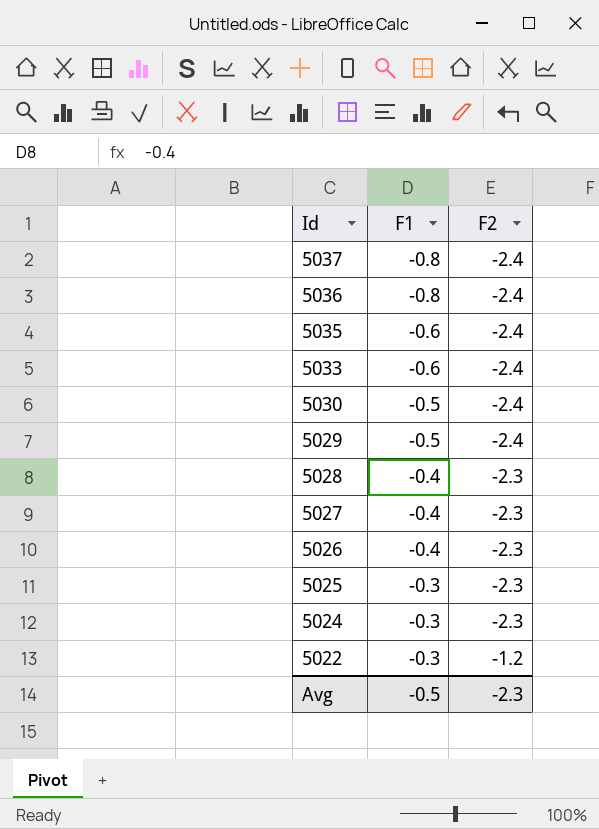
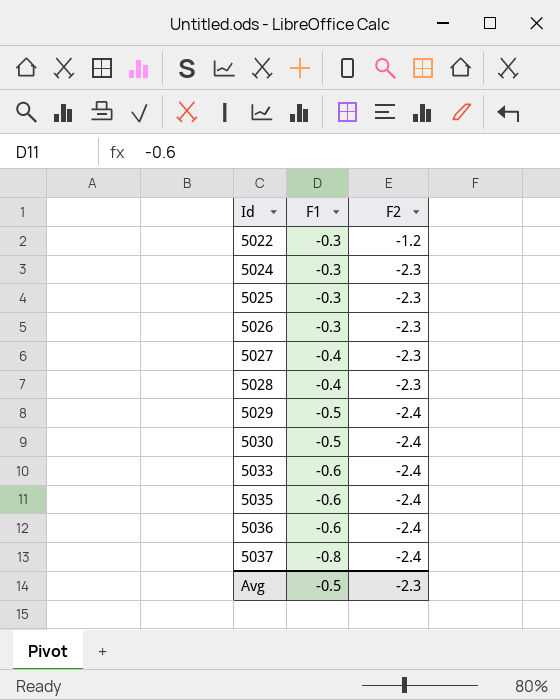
row order: Id descending -> Id ascending
5026 | F1: -0.4 -> -0.3
5036 | F1: -0.8 -> -0.6

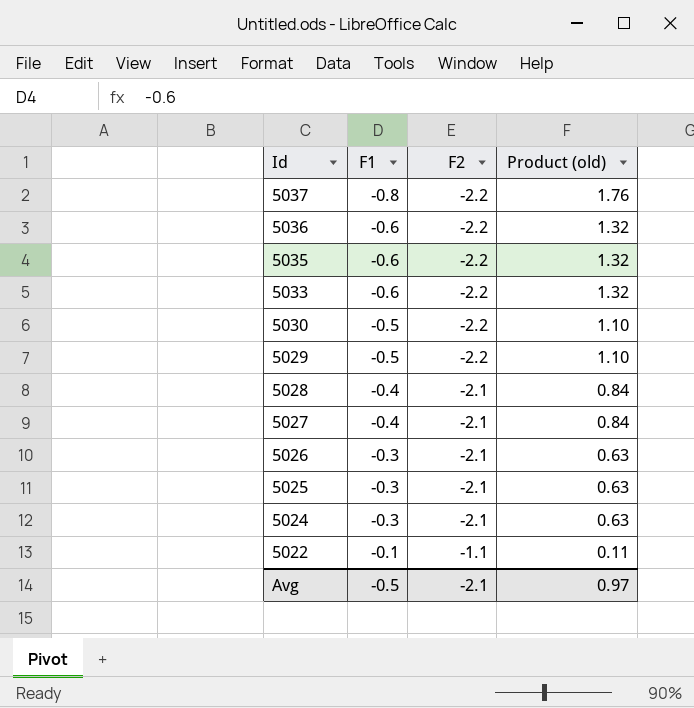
row order: Id ascending -> Id descending
column Product (old) | formula: none -> [F1] * [F2]
5037 | F2: -2.4 -> -2.2
5036 | F2: -2.4 -> -2.2
5035 | F2: -2.4 -> -2.2
5033 | F2: -2.4 -> -2.2
5030 | F2: -2.4 -> -2.2
5029 | F2: -2.4 -> -2.2
5028 | F2: -2.3 -> -2.1
5027 | F2: -2.3 -> -2.1
5026 | F2: -2.3 -> -2.1
5025 | F2: -2.3 -> -2.1
5024 | F2: -2.3 -> -2.1
5022 | F1: -0.3 -> -0.1
5022 | F2: -1.2 -> -1.1
Avg | F2: -2.3 -> -2.1

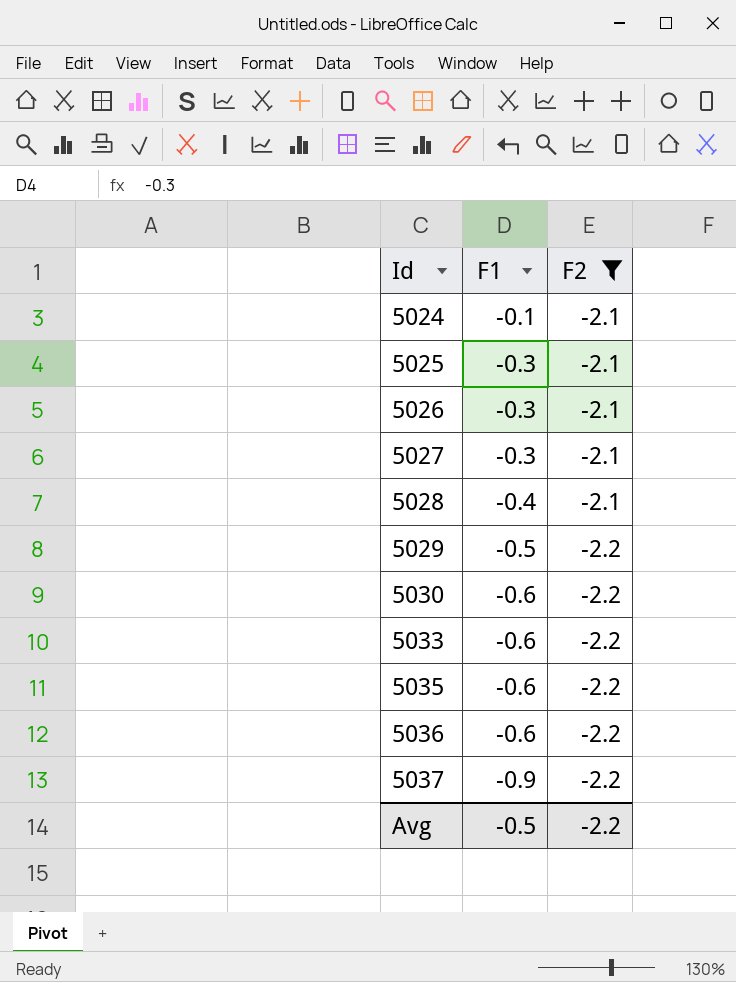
filter: none -> F2 != -1.1
row order: Id descending -> Id ascending
column Product (old) | formula: [F1] * [F2] -> none
5024 | F1: -0.3 -> -0.1
5027 | F1: -0.4 -> -0.3
5030 | F1: -0.5 -> -0.6
5037 | F1: -0.8 -> -0.9
Avg | F2: -2.1 -> -2.2

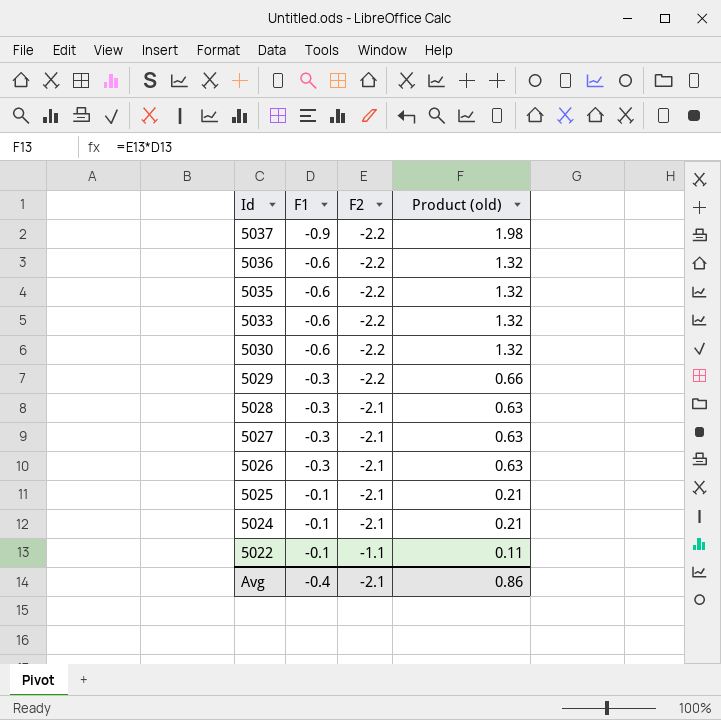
filter: F2 != -1.1 -> none
row order: Id ascending -> Id descending
column Product (old) | formula: none -> [F1] * [F2]
5029 | F1: -0.5 -> -0.3
5028 | F1: -0.4 -> -0.3
5025 | F1: -0.3 -> -0.1
Avg | F1: -0.5 -> -0.4
Avg | F2: -2.2 -> -2.1

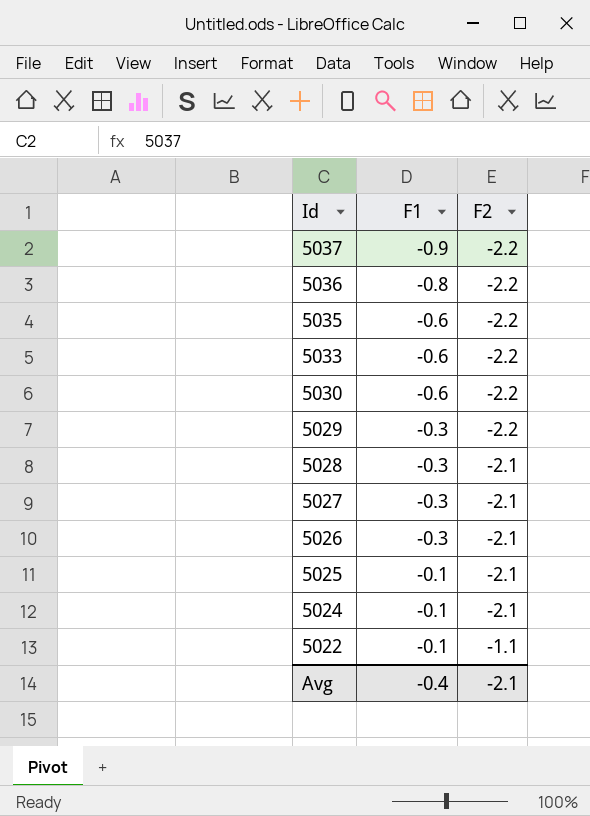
column Product (old) | formula: [F1] * [F2] -> none
5036 | F1: -0.6 -> -0.8

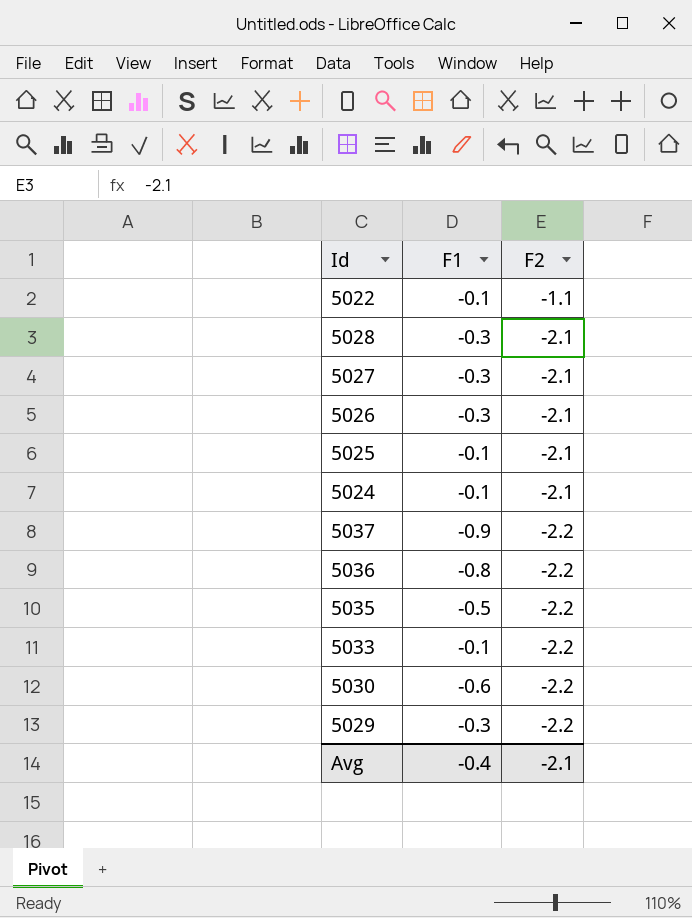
row order: Id descending -> F2 descending
5035 | F1: -0.6 -> -0.5
5033 | F1: -0.6 -> -0.1

